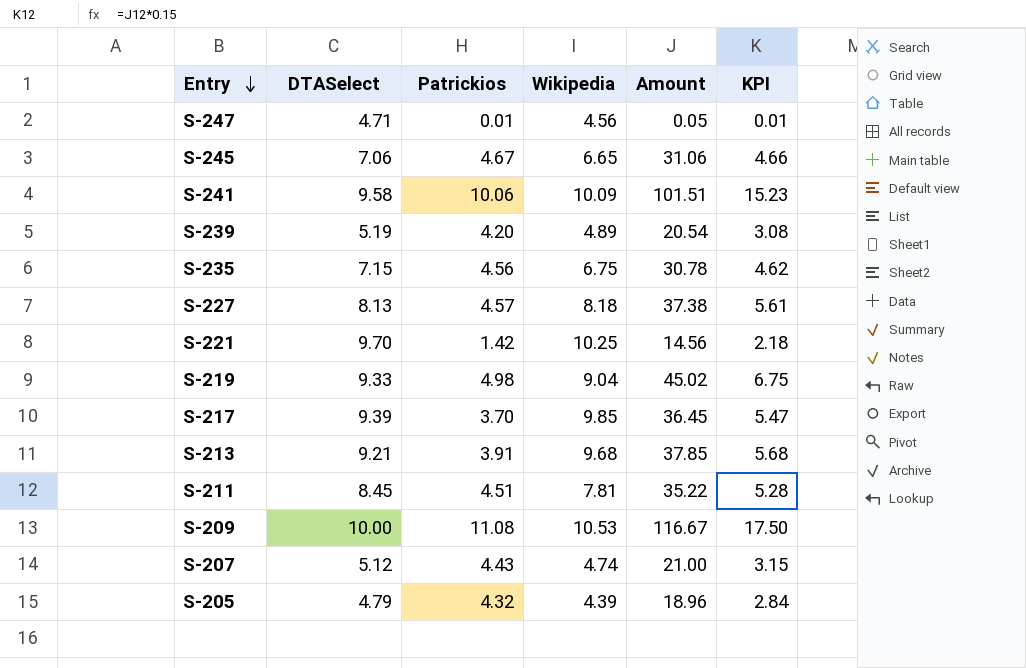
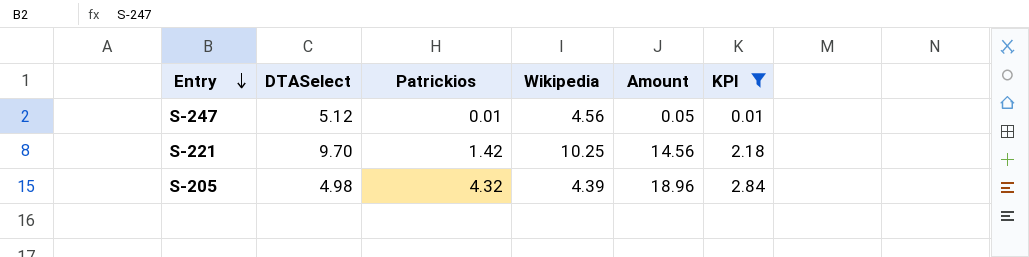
filter: none -> KPI <= 2.84
S-247 | DTASelect: 4.71 -> 5.12
S-205 | DTASelect: 4.79 -> 4.98

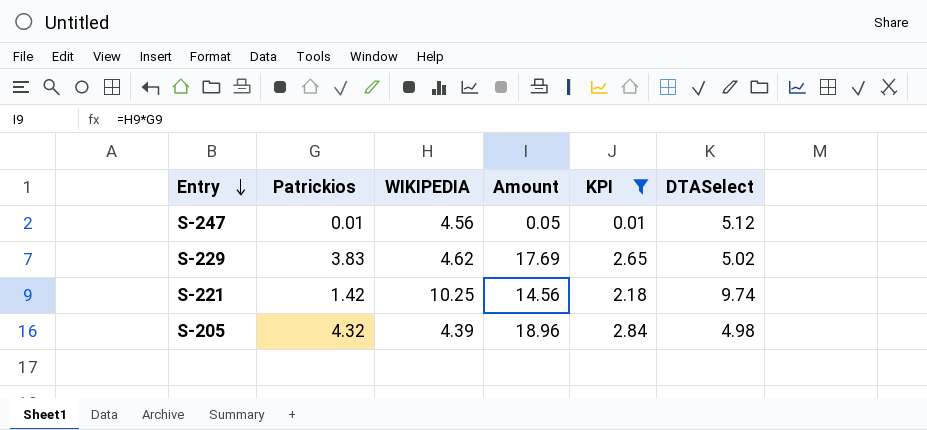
column name: Wikipedia -> WIKIPEDIA
column DTASelect | position: 2 -> 6
row S-229: none -> 3.83 | 4.62 | 17.69 | 2.65 | 5.02
S-221 | DTASelect: 9.70 -> 9.74

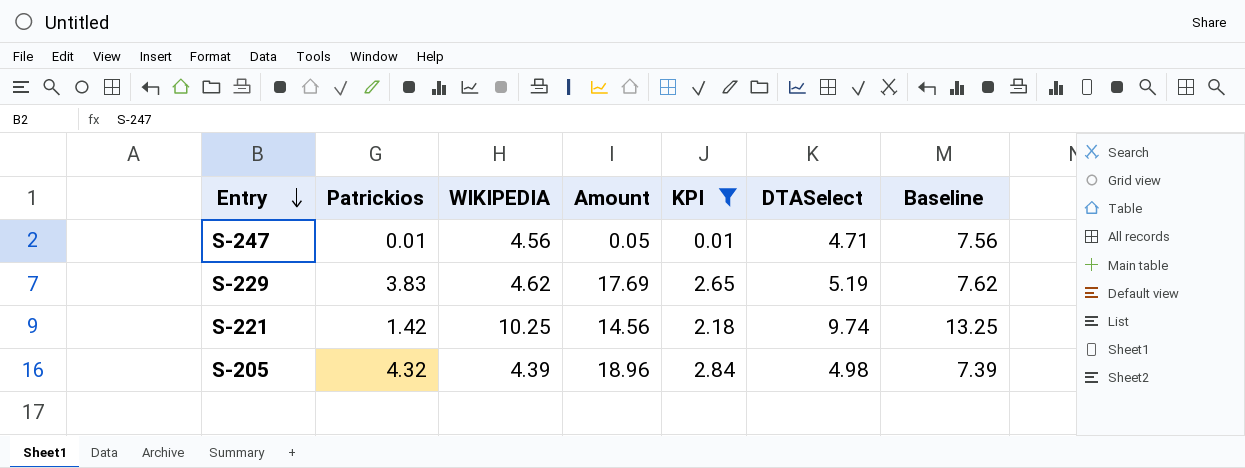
column Baseline | formula: none -> [WIKIPEDIA] + 3
S-247 | DTASelect: 5.12 -> 4.71
S-229 | DTASelect: 5.02 -> 5.19

